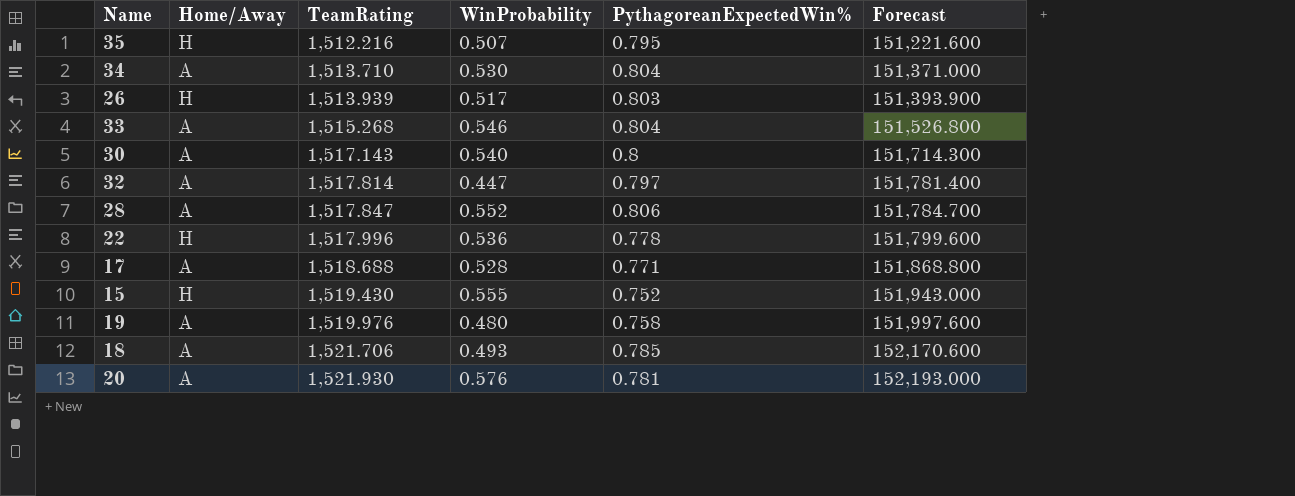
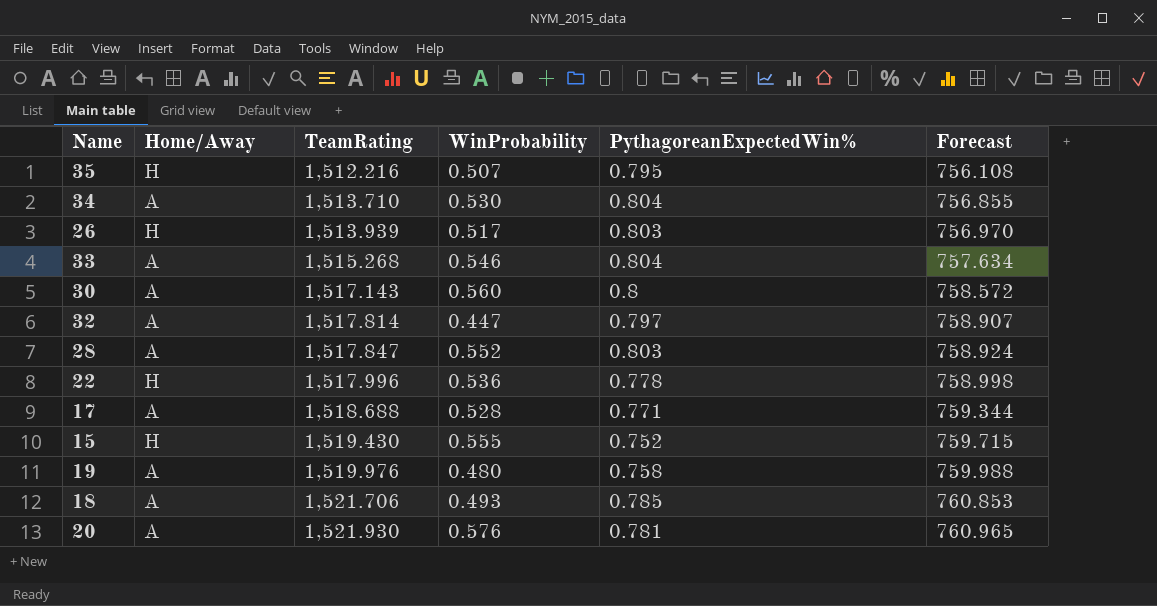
column Forecast | formula: [TeamRating] * 100 -> [TeamRating] * 0.5
30 | WinProbability: 0.540 -> 0.560
28 | PythagoreanExpectedWin%: 0.806 -> 0.803

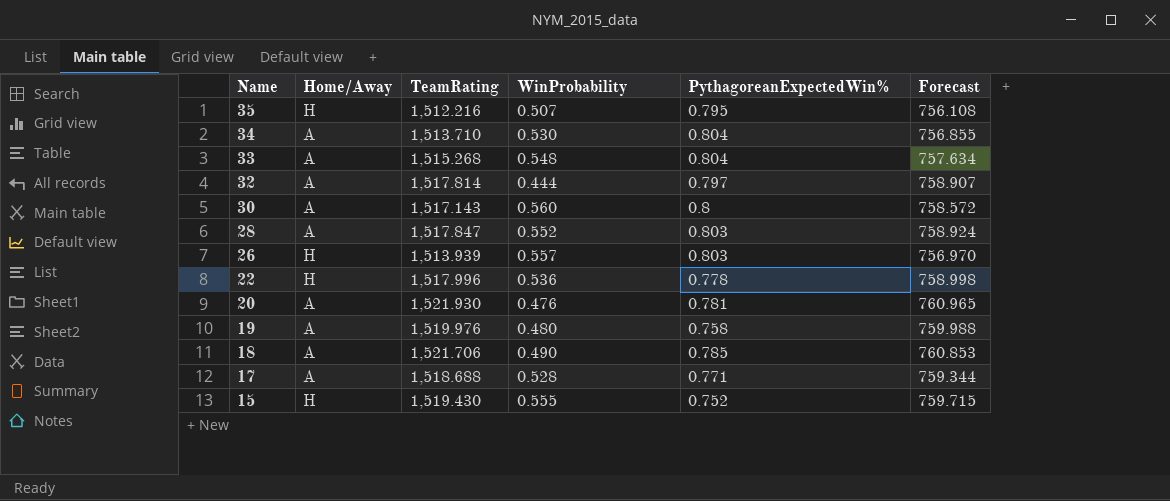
row order: TeamRating ascending -> Name descending
33 | WinProbability: 0.546 -> 0.548
32 | WinProbability: 0.447 -> 0.444
26 | WinProbability: 0.517 -> 0.557
20 | WinProbability: 0.576 -> 0.476
18 | WinProbability: 0.493 -> 0.490

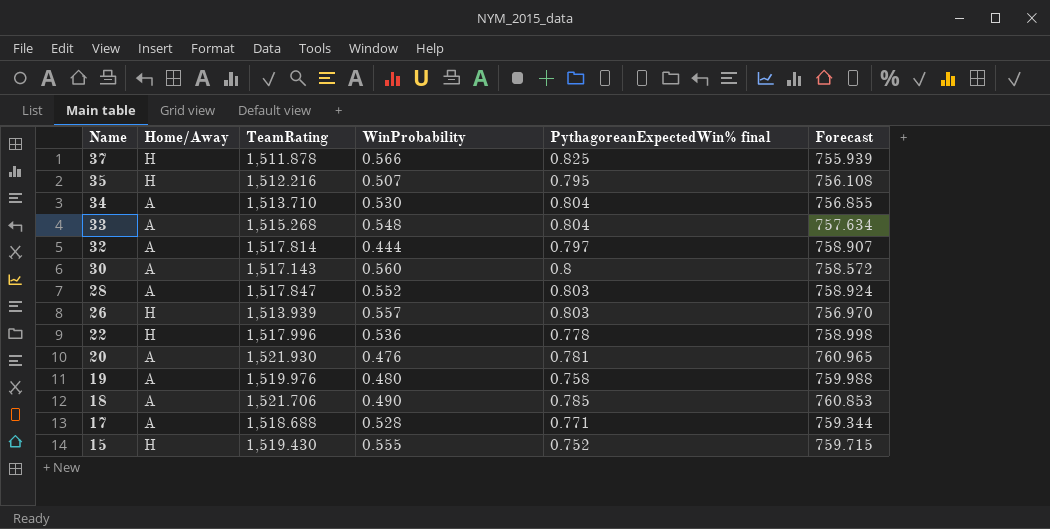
column name: PythagoreanExpectedWin% -> PythagoreanExpectedWin% final
row 37: none -> H | 1,511.878 | 0.566 | 0.825 | 755.939

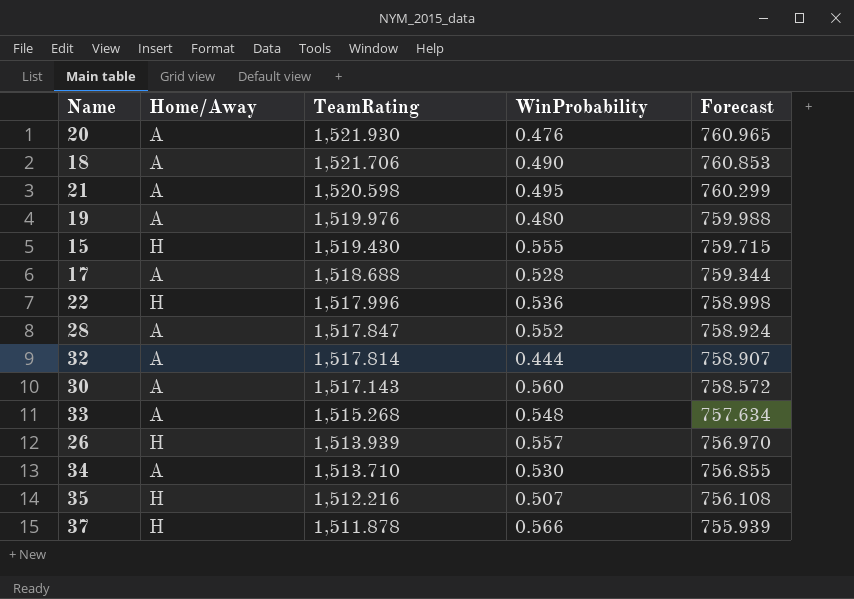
row order: Name descending -> TeamRating descending
column PythagoreanExpectedWin% final | position: 5 -> none
row 21: none -> A | 1,520.598 | 0.495 | 760.299

